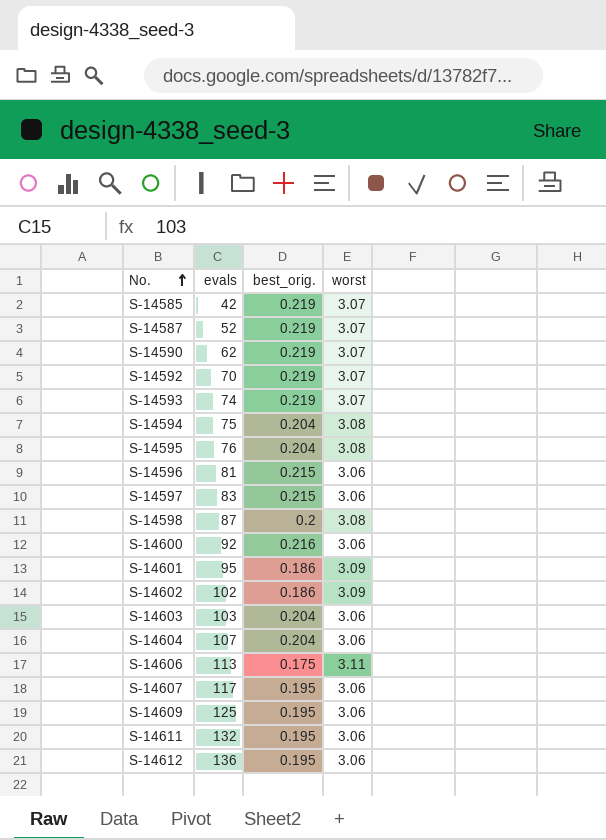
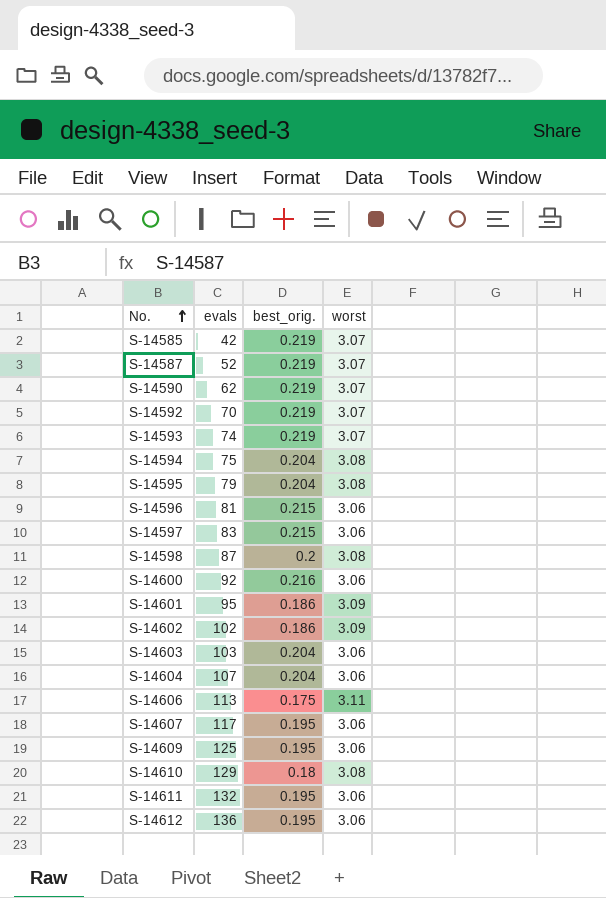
S-14595 | evals: 76 -> 79
row S-14610: none -> 129 | 0.18 | 3.08

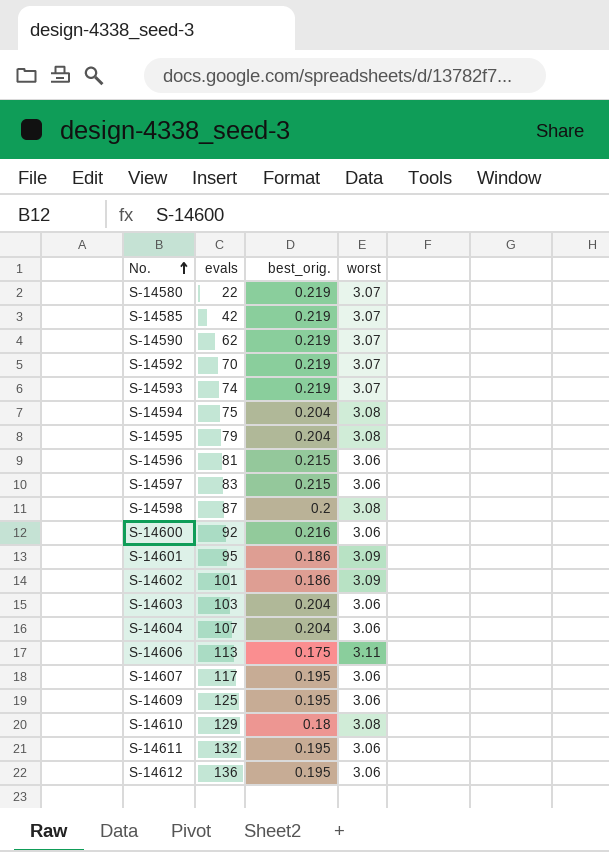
row S-14587: 52 | 0.219 | 3.07 -> none
row S-14580: none -> 22 | 0.219 | 3.07
S-14602 | evals: 102 -> 101

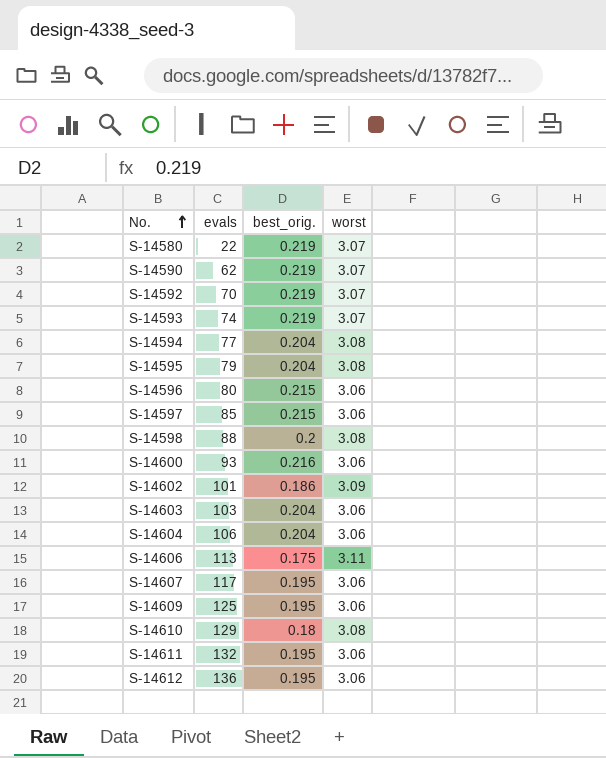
row S-14585: 42 | 0.219 | 3.07 -> none
row S-14601: 95 | 0.186 | 3.09 -> none
S-14594 | evals: 75 -> 77
S-14596 | evals: 81 -> 80
S-14597 | evals: 83 -> 85
S-14598 | evals: 87 -> 88
S-14600 | evals: 92 -> 93
S-14604 | evals: 107 -> 106

